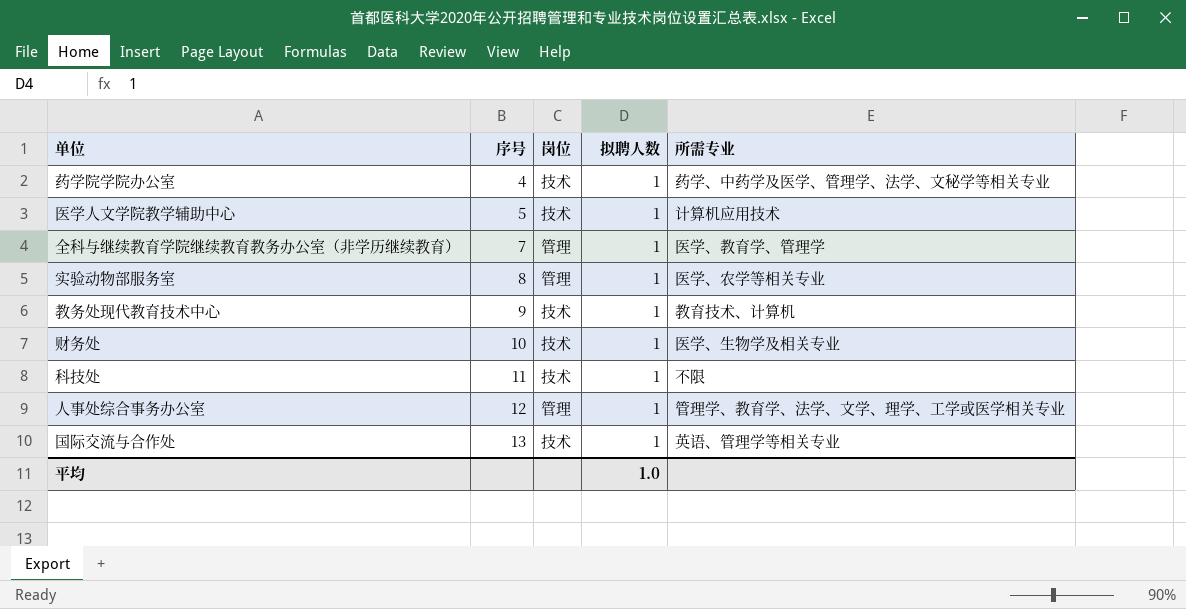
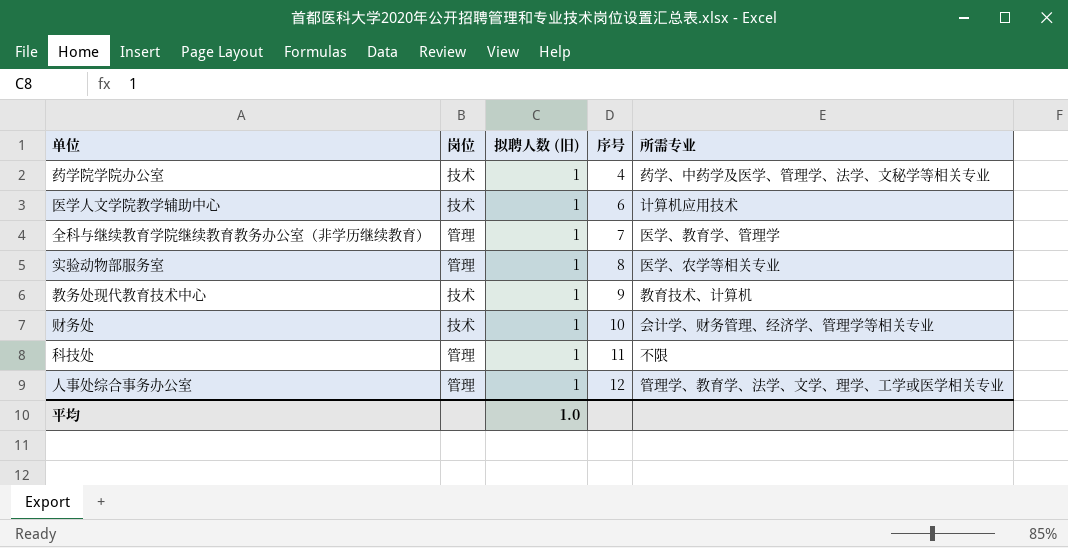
column name: 拟聘人数 -> 拟聘人数 (旧)
column 序号 | position: 2 -> 4
row 国际交流与合作处: 13 | 技术 | 1 | 英语、管理学等相关专业 -> none
医学人文学院教学辅助中心 | 序号: 5 -> 6
财务处 | 所需专业: 医学、生物学及相关专业 -> 会计学、财务管理、经济学、管理学等相关专业
科技处 | 岗位: 技术 -> 管理

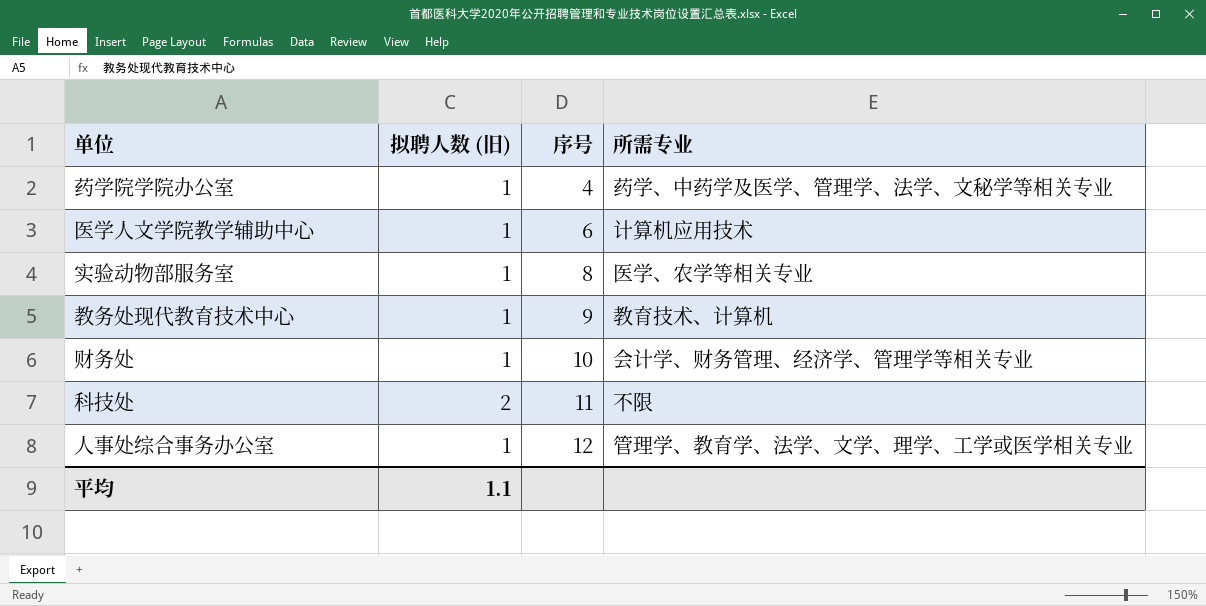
column 岗位 | position: 2 -> none
row 全科与继续教育学院继续教育教务办公室（非学历继续教育）: 管理 | 1 | 7 | 医学、教育学、管理学 -> none
科技处 | 拟聘人数 (旧): 1 -> 2
平均 | 拟聘人数 (旧): 1.0 -> 1.1

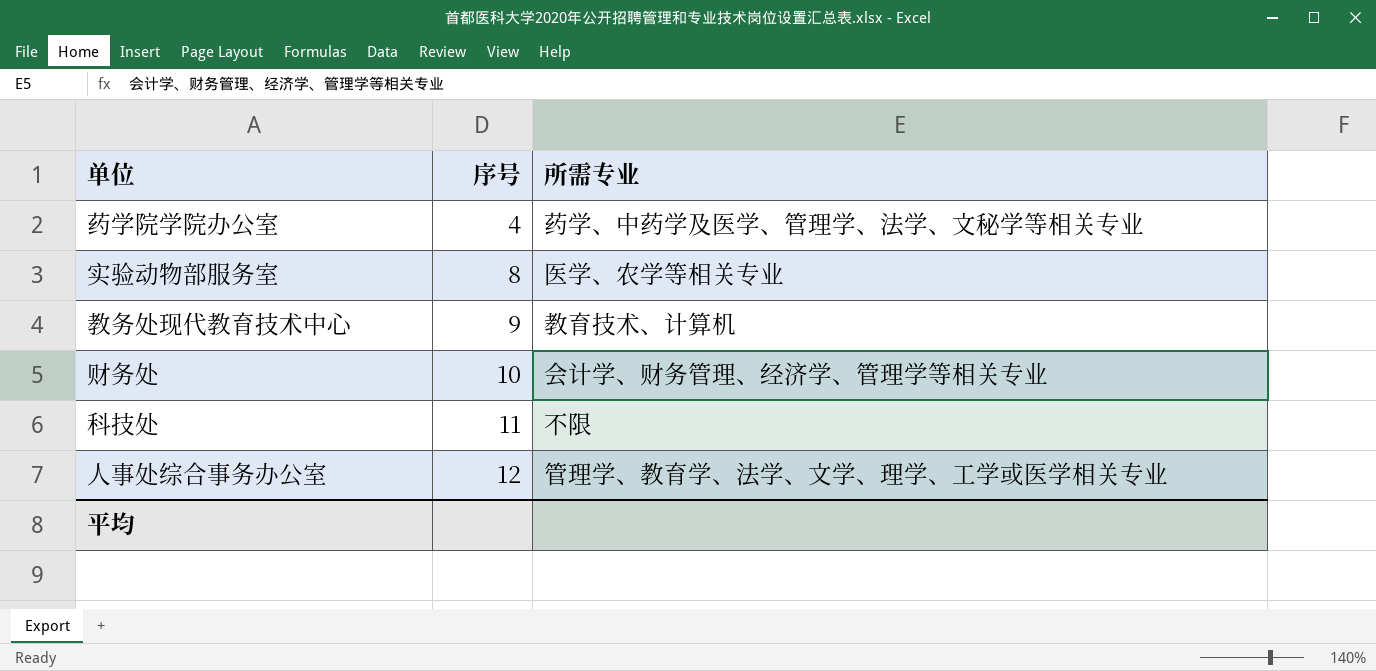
column 拟聘人数 (旧) | position: 2 -> none
row 医学人文学院教学辅助中心: 1 | 6 | 计算机应用技术 -> none

